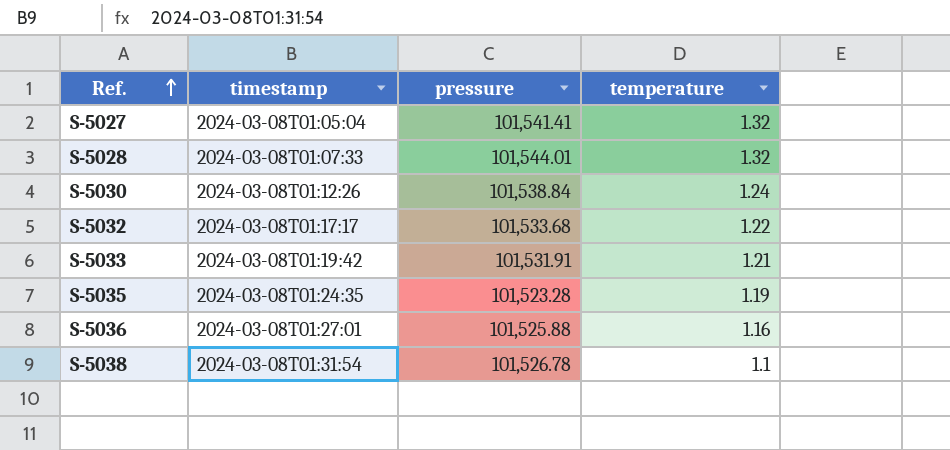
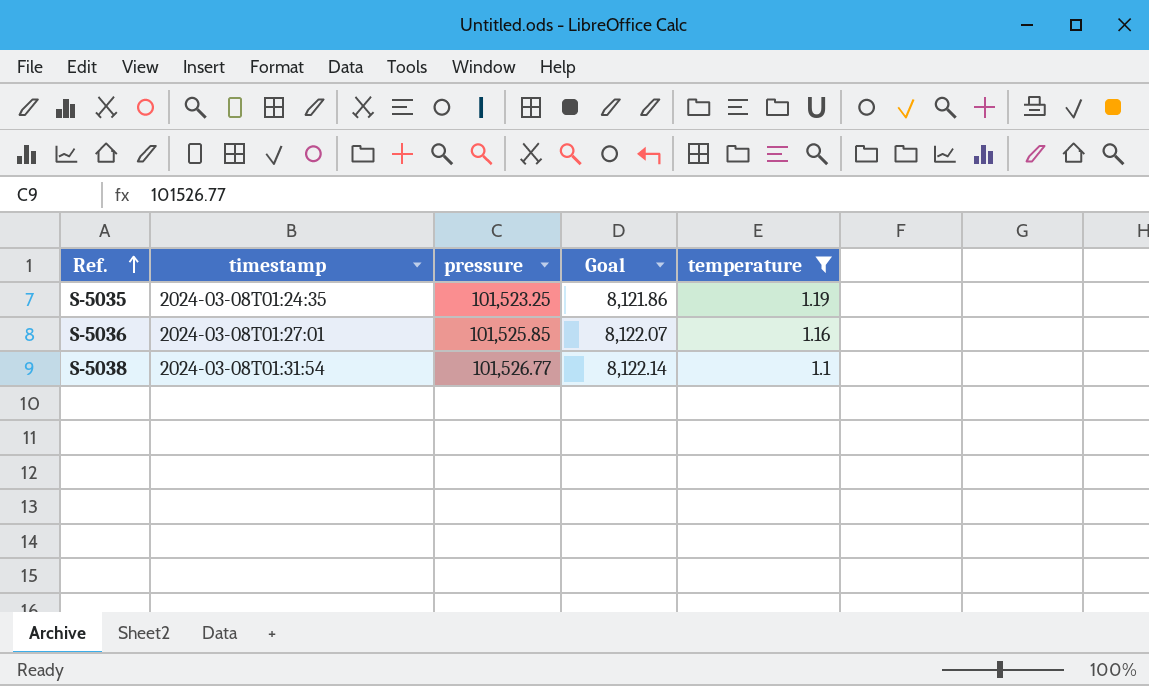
filter: none -> temperature <= 1.19
column Goal | formula: none -> [pressure] * 0.08
S-5035 | pressure: 101,523.28 -> 101,523.25
S-5036 | pressure: 101,525.88 -> 101,525.85
S-5038 | pressure: 101,526.78 -> 101,526.77

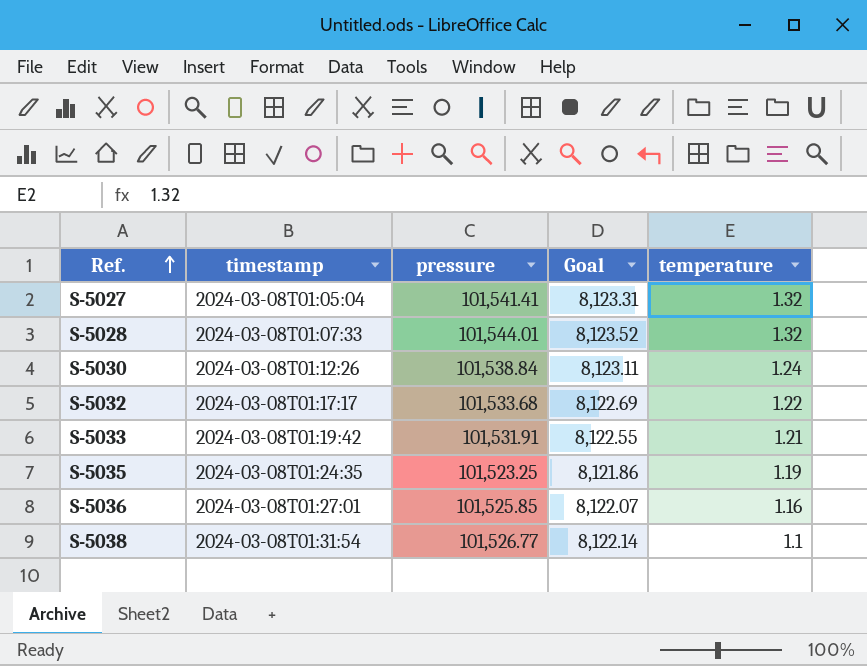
filter: temperature <= 1.19 -> none

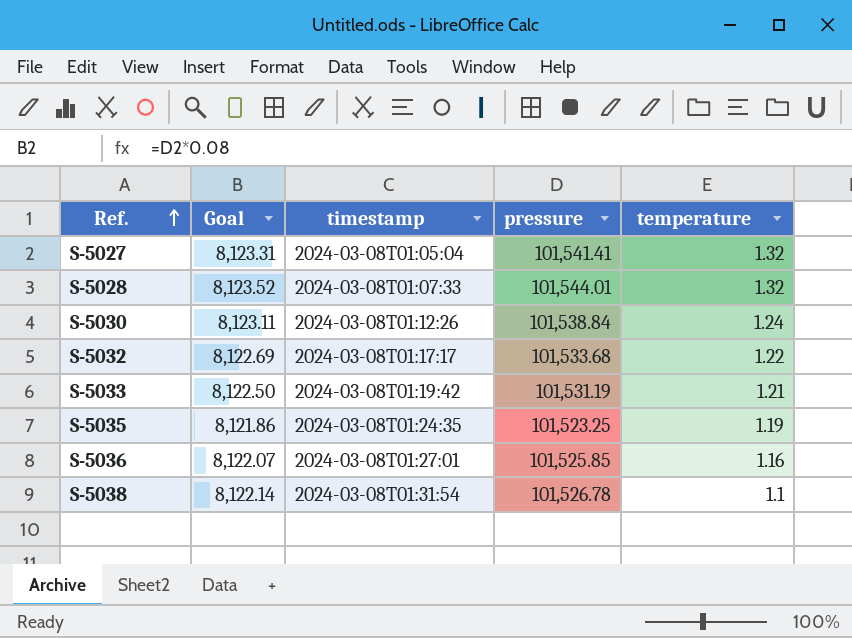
column Goal | position: 4 -> 2
S-5033 | Goal: 8,122.55 -> 8,122.50
S-5033 | pressure: 101,531.91 -> 101,531.19
S-5038 | pressure: 101,526.77 -> 101,526.78

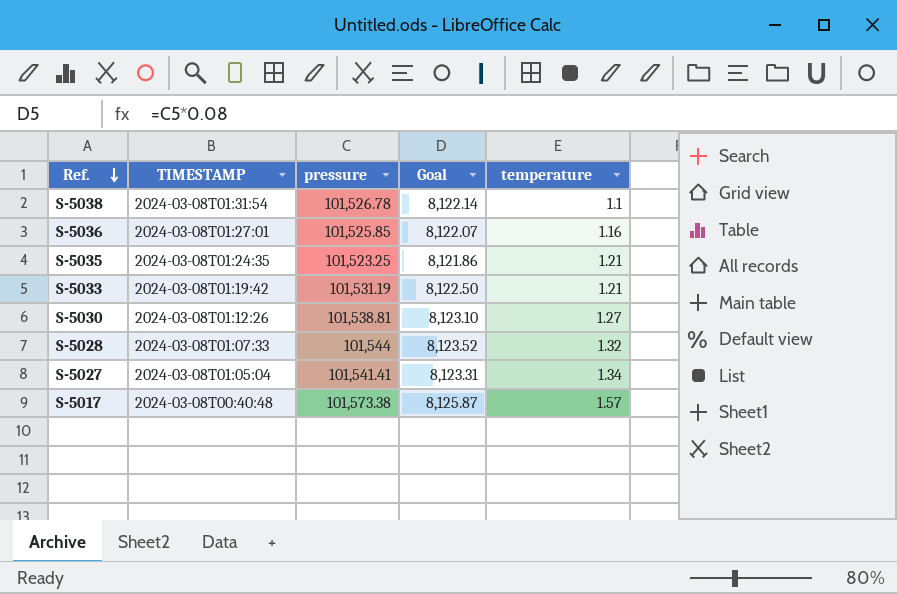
row order: Ref. ascending -> Ref. descending
column name: timestamp -> TIMESTAMP
column Goal | position: 2 -> 4
row S-5032: 8,122.69 | 2024-03-08T01:17:17 | 101,533.68 | 1.22 -> none
S-5035 | temperature: 1.19 -> 1.21
S-5030 | pressure: 101,538.84 -> 101,538.81
S-5030 | Goal: 8,123.11 -> 8,123.10
S-5030 | temperature: 1.24 -> 1.27
S-5028 | pressure: 101,544.01 -> 101,544
S-5027 | temperature: 1.32 -> 1.34
row S-5017: none -> 2024-03-08T00:40:48 | 101,573.38 | 8,125.87 | 1.57

